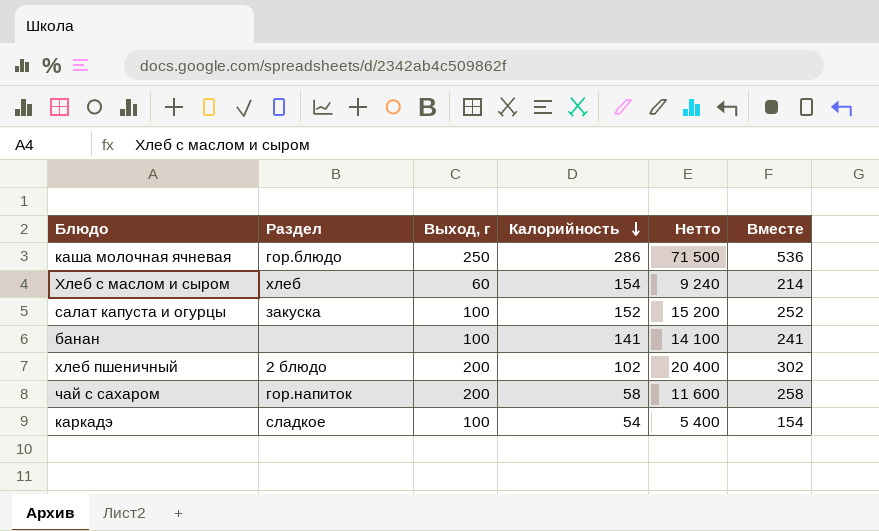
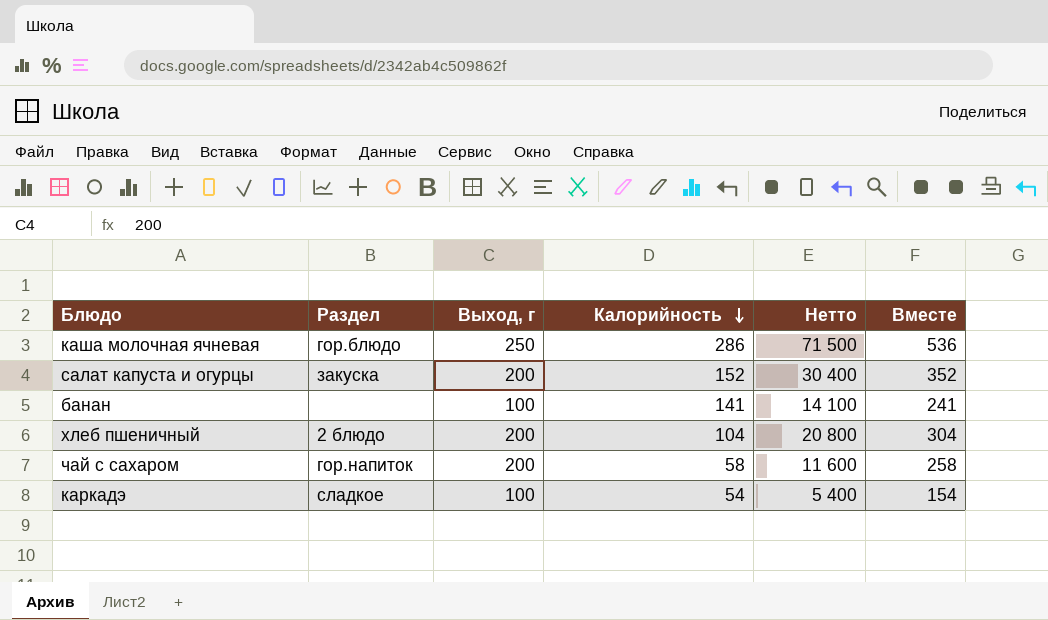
row Хлеб с маслом и сыром: хлеб | 60 | 154 | 9 240 | 214 -> none
салат капуста и огурцы | Выход, г: 100 -> 200
салат капуста и огурцы | Нетто: 15 200 -> 30 400
салат капуста и огурцы | Вместе: 252 -> 352
хлеб пшеничный | Калорийность: 102 -> 104
хлеб пшеничный | Нетто: 20 400 -> 20 800
хлеб пшеничный | Вместе: 302 -> 304

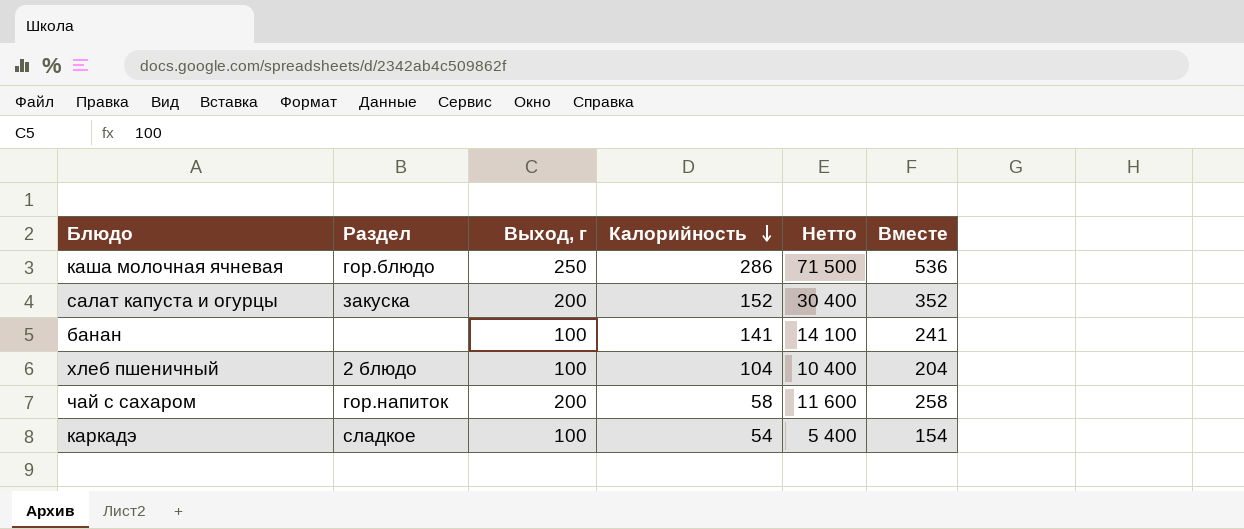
хлеб пшеничный | Выход, г: 200 -> 100
хлеб пшеничный | Нетто: 20 800 -> 10 400
хлеб пшеничный | Вместе: 304 -> 204

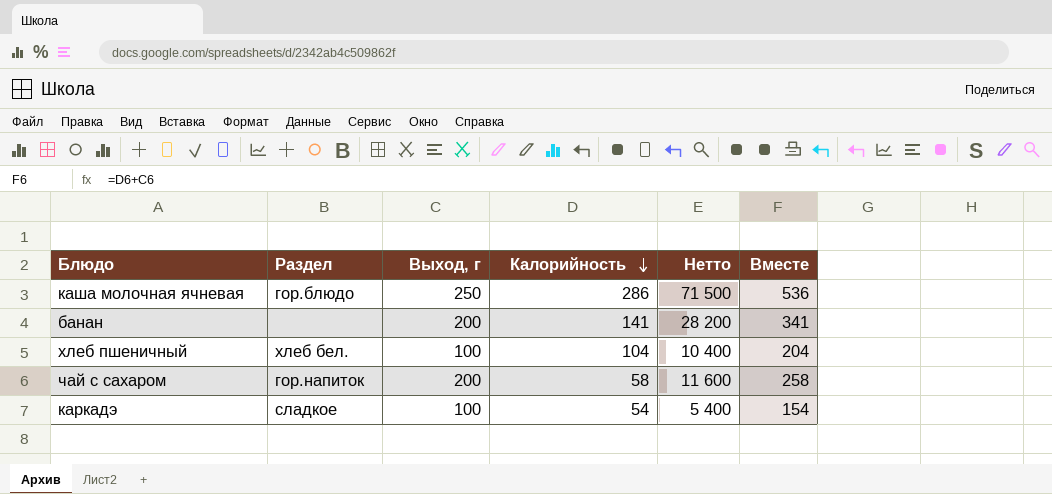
row салат капуста и огурцы: закуска | 200 | 152 | 30 400 | 352 -> none
банан | Выход, г: 100 -> 200
банан | Нетто: 14 100 -> 28 200
банан | Вместе: 241 -> 341
хлеб пшеничный | Раздел: 2 блюдо -> хлеб бел.

